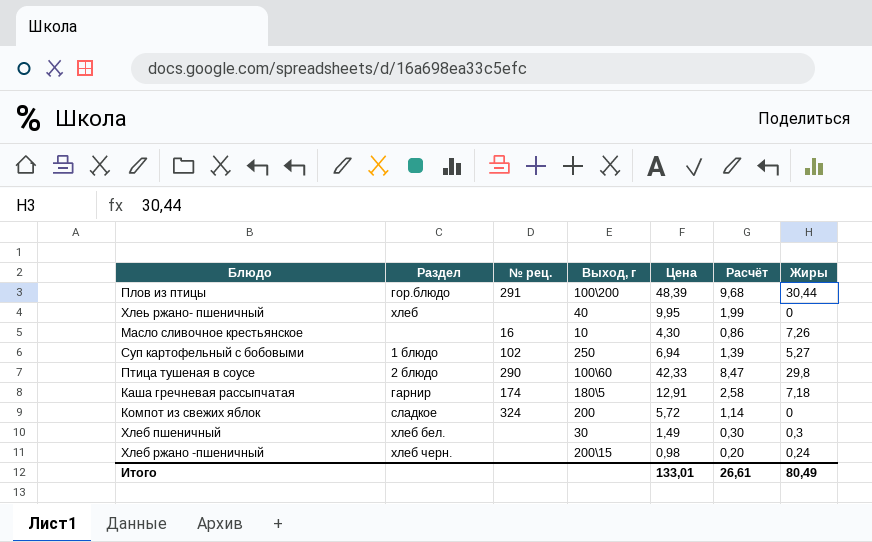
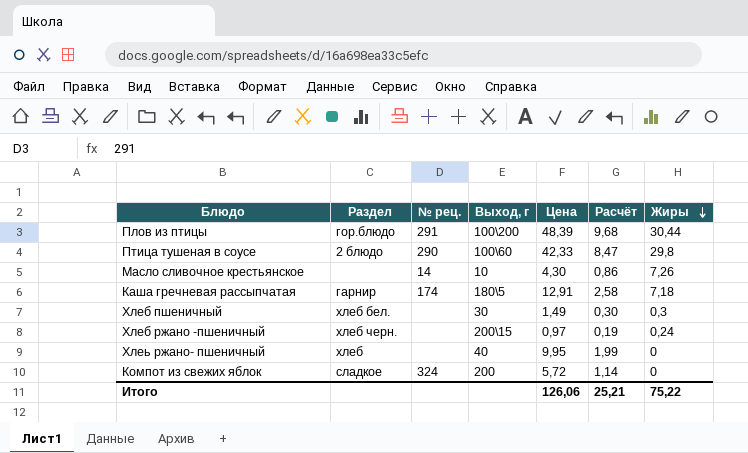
row order: none -> Жиры descending
row Суп картофельный с бобовыми: 1 блюдо | 102 | 250 | 6,94 | 1,39 | 5,27 -> none
Масло сливочное крестьянское | № рец.: 16 -> 14
Хлеб ржано -пшеничный | Цена: 0,98 -> 0,97
Хлеб ржано -пшеничный | Расчёт: 0,20 -> 0,19
Итого | Цена: 133,01 -> 126,06
Итого | Расчёт: 26,61 -> 25,21
Итого | Жиры: 80,49 -> 75,22

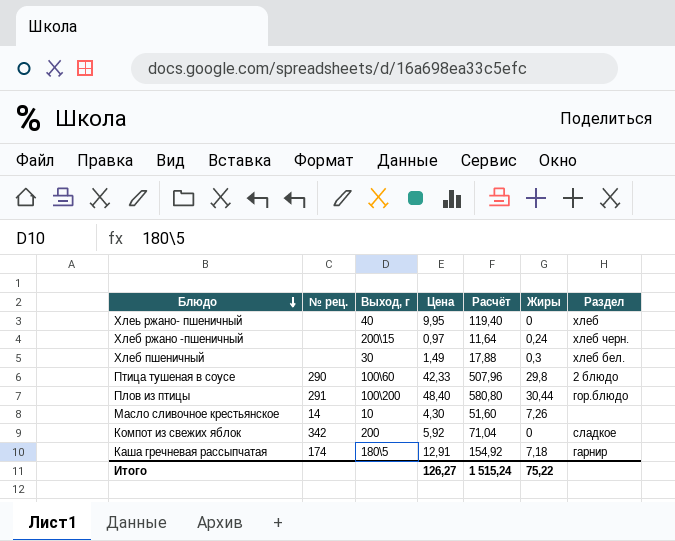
row order: Жиры descending -> Блюдо descending
column Расчёт | formula: [Цена] * 0,2 -> [Цена] * 12
column Раздел | position: 2 -> 7
Плов из птицы | Цена: 48,39 -> 48,40
Компот из свежих яблок | № рец.: 324 -> 342
Компот из свежих яблок | Цена: 5,72 -> 5,92
Итого | Цена: 126,06 -> 126,27
Итого | Расчёт: 25,21 -> 1 515,24

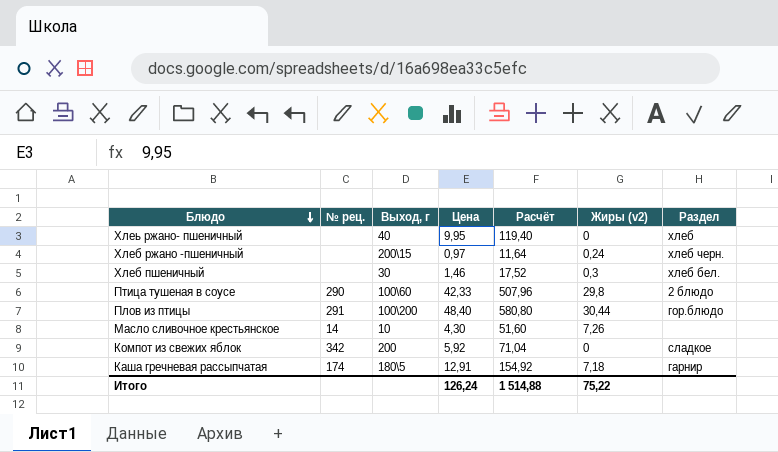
column name: Жиры -> Жиры (v2)
Хлеб пшеничный | Цена: 1,49 -> 1,46
Хлеб пшеничный | Расчёт: 17,88 -> 17,52
Итого | Цена: 126,27 -> 126,24
Итого | Расчёт: 1 515,24 -> 1 514,88

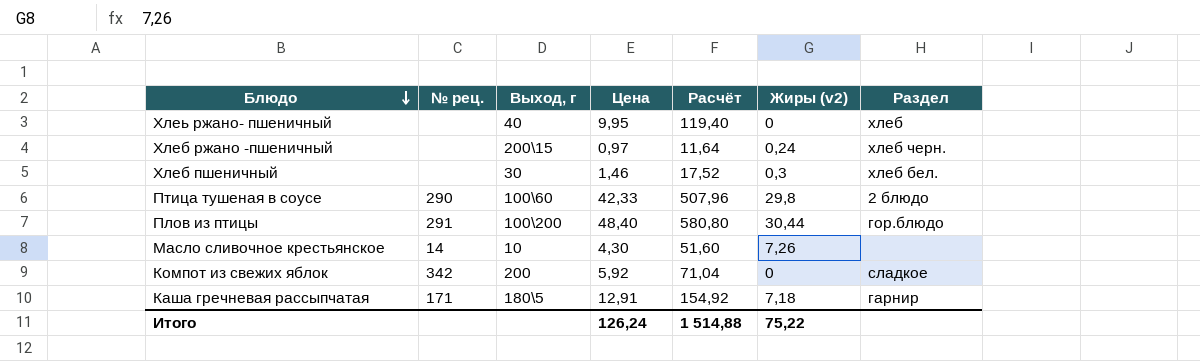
Каша гречневая рассыпчатая | № рец.: 174 -> 171

